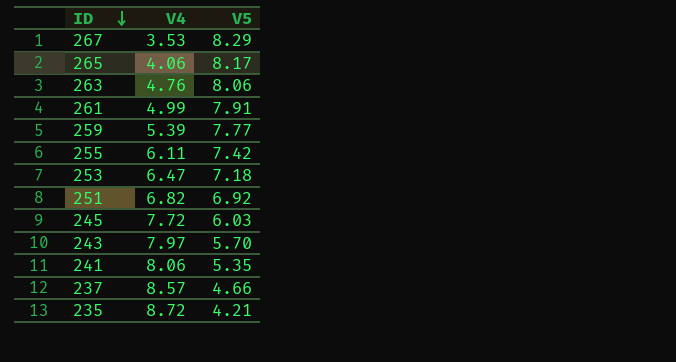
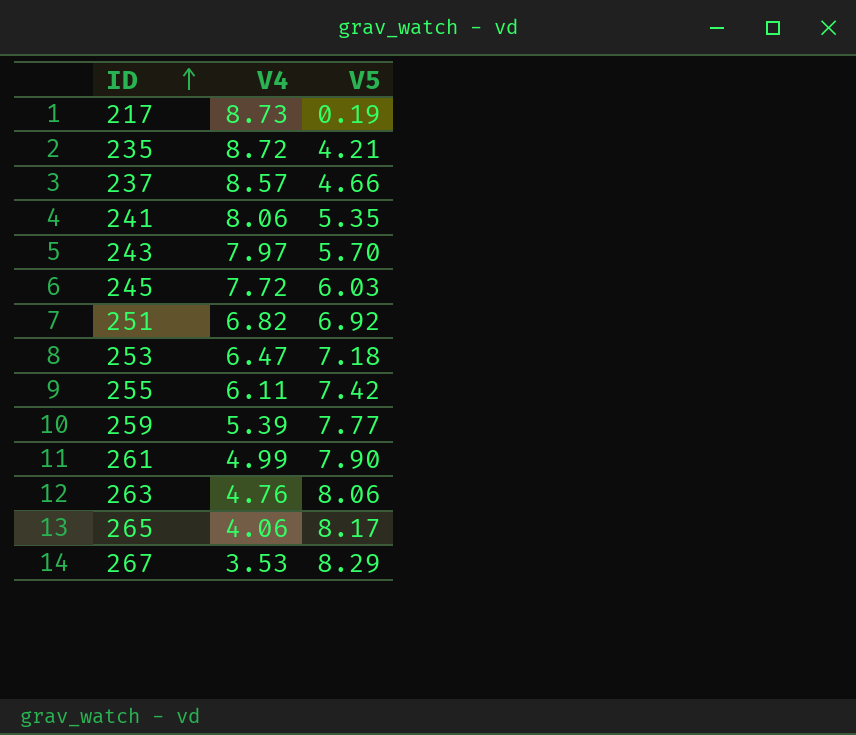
row order: ID descending -> ID ascending
row 217: none -> 8.73 | 0.19
261 | V5: 7.91 -> 7.90

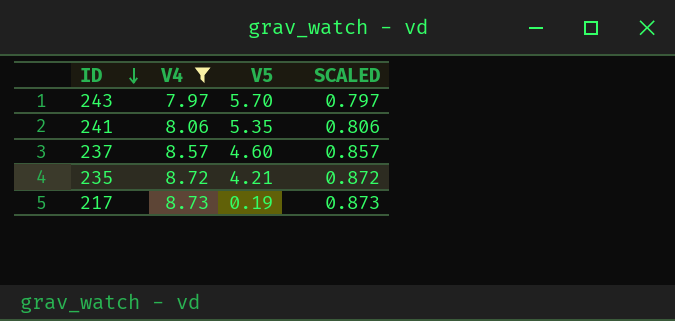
filter: none -> V4 >= 7.97
row order: ID ascending -> ID descending
column SCALED | formula: none -> [V4] * 0.1
237 | V5: 4.66 -> 4.60

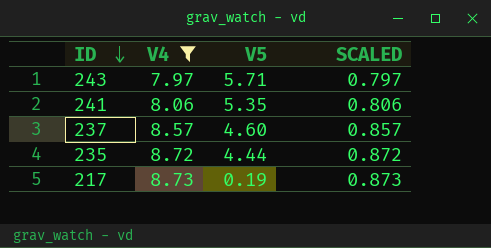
243 | V5: 5.70 -> 5.71
235 | V5: 4.21 -> 4.44

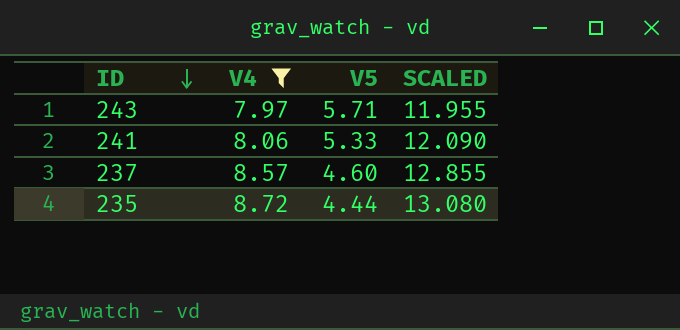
column SCALED | formula: [V4] * 0.1 -> [V4] * 1.5
row 217: 8.73 | 0.19 | 0.873 -> none
241 | V5: 5.35 -> 5.33

